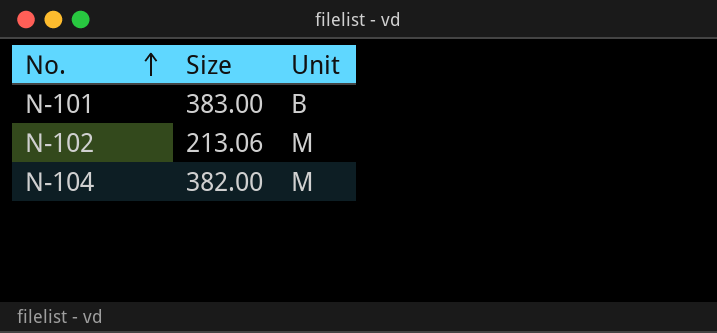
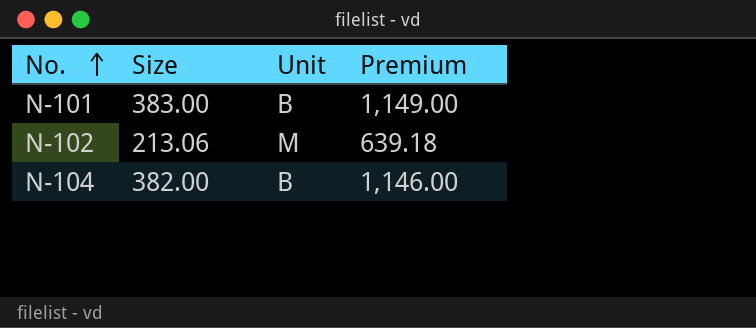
column Premium | formula: none -> [Size] * 3
N-104 | Unit: M -> B

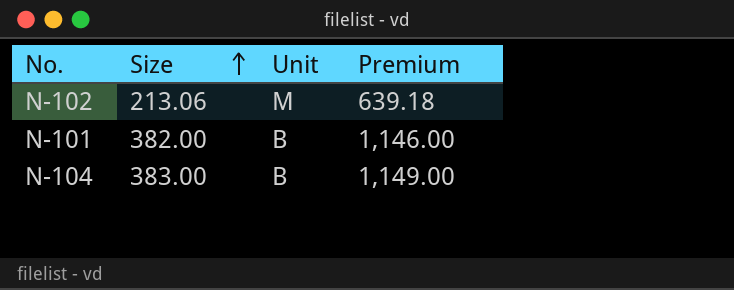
row order: No. ascending -> Size ascending
N-101 | Size: 383.00 -> 382.00
N-101 | Premium: 1,149.00 -> 1,146.00
N-104 | Size: 382.00 -> 383.00
N-104 | Premium: 1,146.00 -> 1,149.00

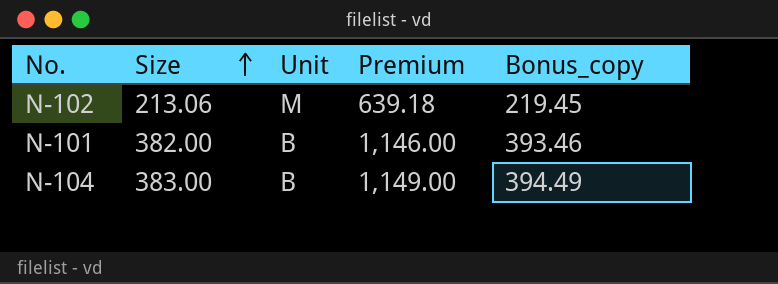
column Bonus_copy | formula: none -> [Size] * 1.03

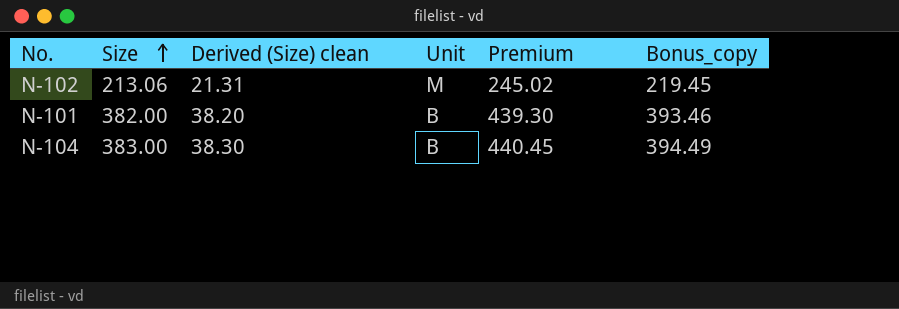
column Derived (Size) clean | formula: none -> [Size] * 0.1
column Premium | formula: [Size] * 3 -> [Size] * 1.15

